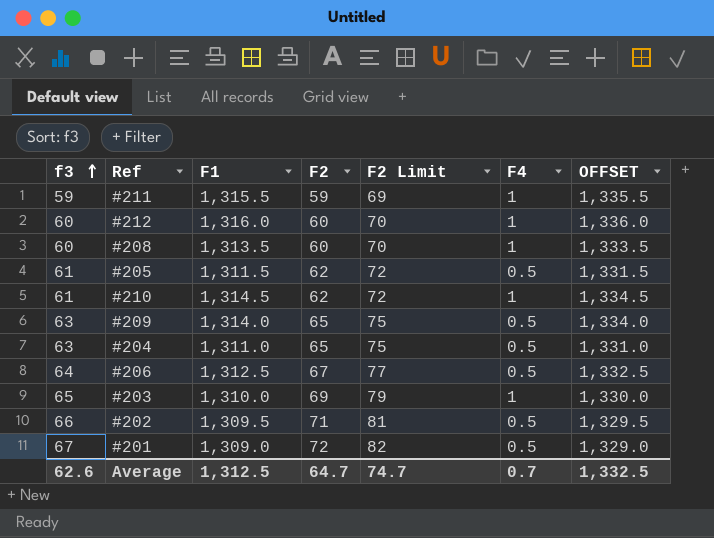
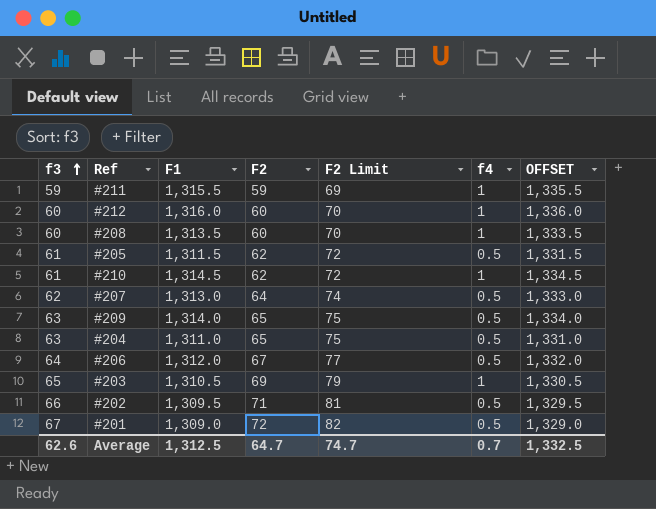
column name: F4 -> f4
row #207: none -> 62 | 1,313.0 | 64 | 74 | 0.5 | 1,333.0
#206 | F1: 1,312.5 -> 1,312.0
#206 | OFFSET: 1,332.5 -> 1,332.0
#203 | F1: 1,310.0 -> 1,310.5
#203 | OFFSET: 1,330.0 -> 1,330.5

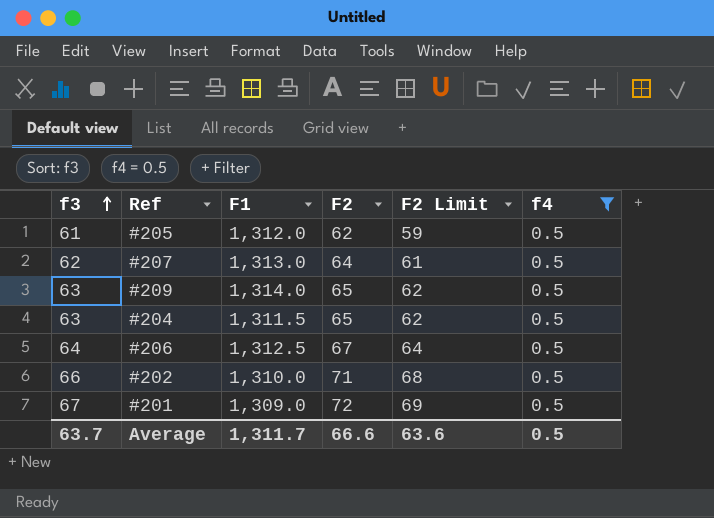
filter: none -> f4 = 0.5
column OFFSET | formula: [F1] + 20 -> none
column F2 Limit | formula: [F2] + 10 -> [F2] - 3
#205 | F1: 1,311.5 -> 1,312.0
#204 | F1: 1,311.0 -> 1,311.5
#206 | F1: 1,312.0 -> 1,312.5
#202 | F1: 1,309.5 -> 1,310.0
Average | f3: 62.6 -> 63.7
Average | F1: 1,312.5 -> 1,311.7
Average | F2: 64.7 -> 66.6
Average | F2 Limit: 74.7 -> 63.6
Average | f4: 0.7 -> 0.5

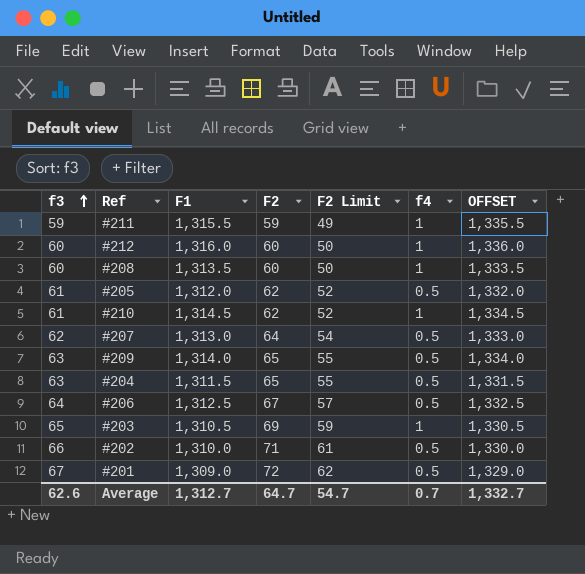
filter: f4 = 0.5 -> none
column F2 Limit | formula: [F2] - 3 -> [F2] - 10
column OFFSET | formula: none -> [F1] + 20
Average | f3: 63.7 -> 62.6
Average | F1: 1,311.7 -> 1,312.7
Average | F2: 66.6 -> 64.7
Average | F2 Limit: 63.6 -> 54.7
Average | f4: 0.5 -> 0.7

